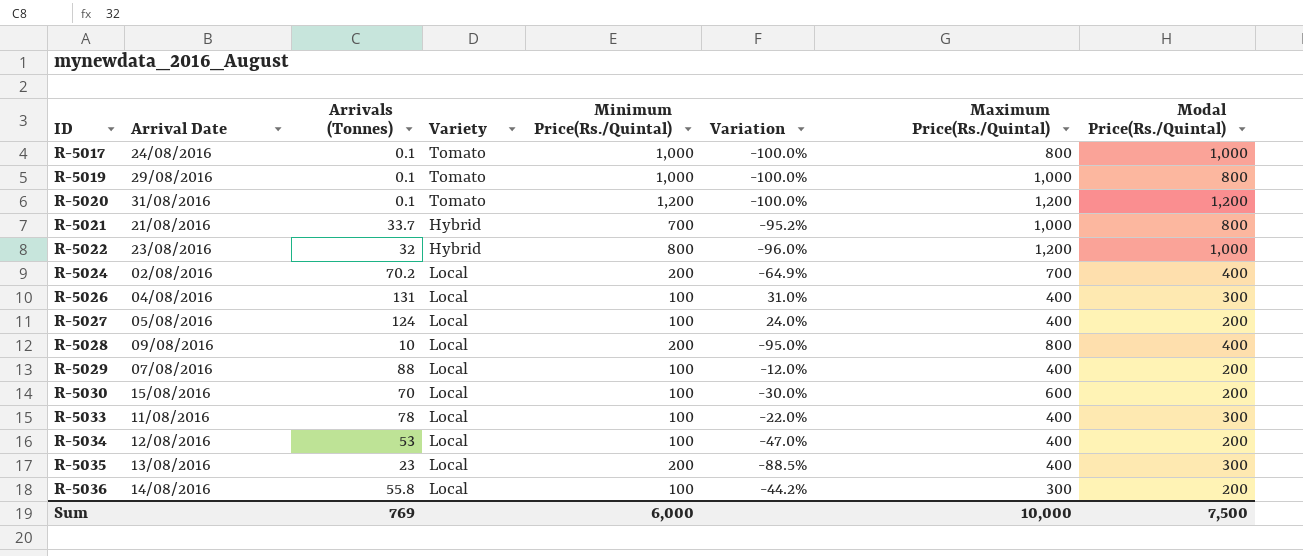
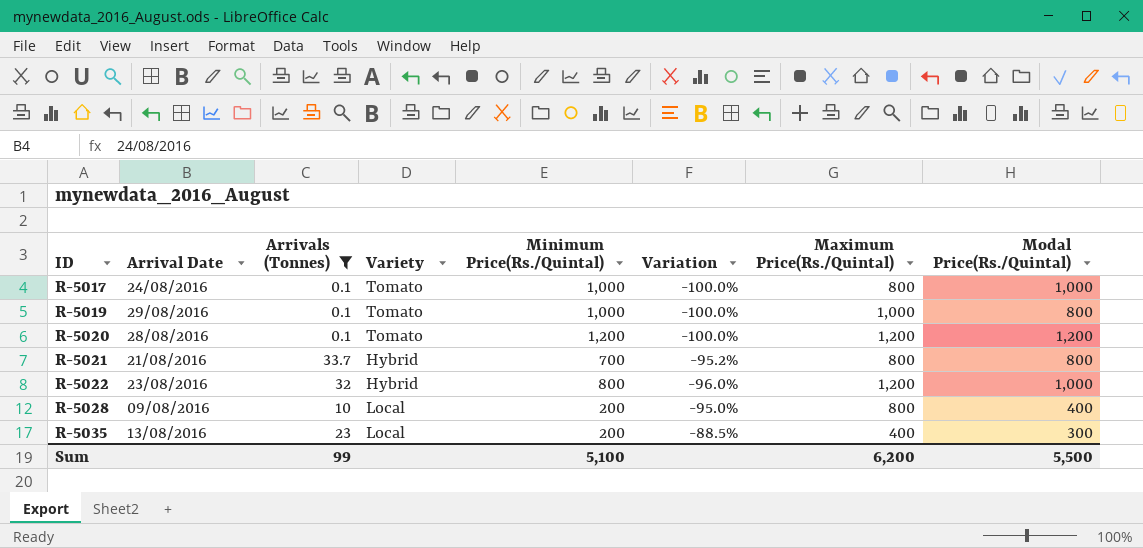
filter: none -> Arrivals (Tonnes) <= 33.7
R-5020 | Arrival Date: 31/08/2016 -> 28/08/2016
R-5021 | Maximum Price(Rs./Quintal): 1,000 -> 800
Sum | Arrivals (Tonnes): 769 -> 99
Sum | Minimum Price(Rs./Quintal): 6,000 -> 5,100
Sum | Maximum Price(Rs./Quintal): 10,000 -> 6,200
Sum | Modal Price(Rs./Quintal): 7,500 -> 5,500

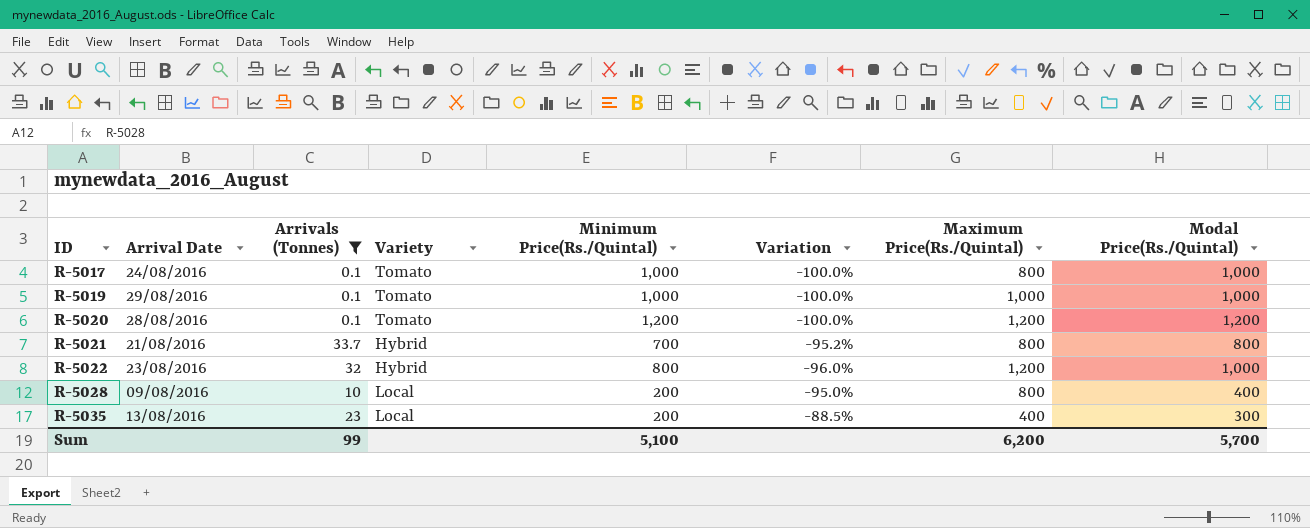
R-5019 | Modal Price(Rs./Quintal): 800 -> 1,000
Sum | Modal Price(Rs./Quintal): 5,500 -> 5,700

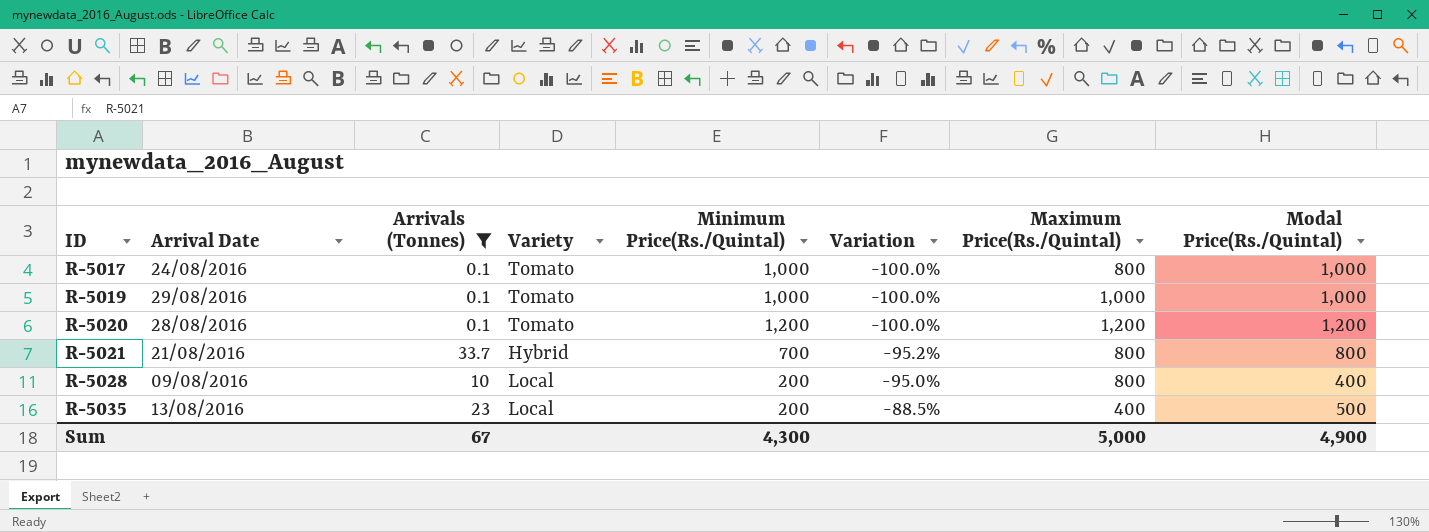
row R-5022: 23/08/2016 | 32 | Hybrid | 800 | -96.0% | 1,200 | 1,000 -> none
R-5035 | Modal Price(Rs./Quintal): 300 -> 500
Sum | Arrivals (Tonnes): 99 -> 67
Sum | Minimum Price(Rs./Quintal): 5,100 -> 4,300
Sum | Maximum Price(Rs./Quintal): 6,200 -> 5,000
Sum | Modal Price(Rs./Quintal): 5,700 -> 4,900

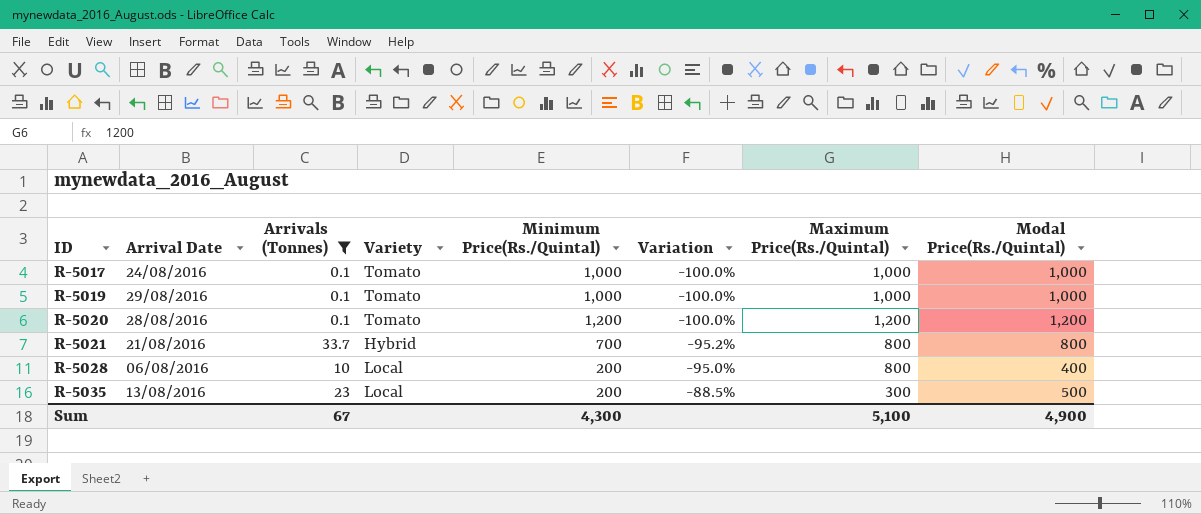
R-5017 | Maximum Price(Rs./Quintal): 800 -> 1,000
R-5028 | Arrival Date: 09/08/2016 -> 06/08/2016
R-5035 | Maximum Price(Rs./Quintal): 400 -> 300
Sum | Maximum Price(Rs./Quintal): 5,000 -> 5,100

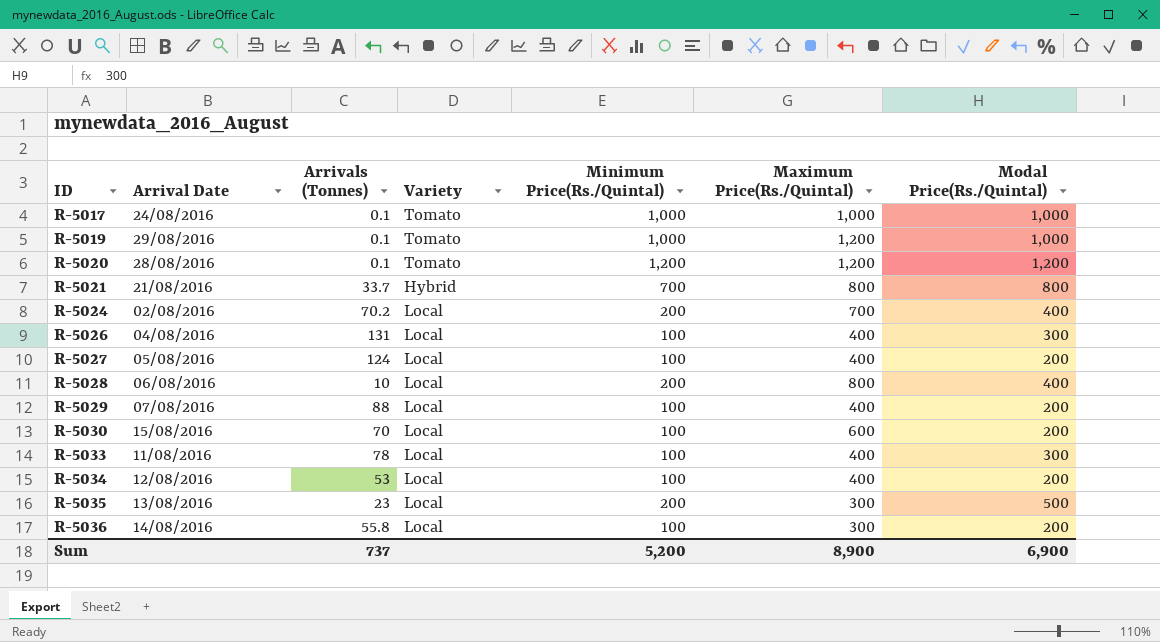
filter: Arrivals (Tonnes) <= 33.7 -> none
column Variation | formula: ([Arrivals (Tonnes)] - [Minimum Price(Rs./Quintal)]) / [Minimum Price(Rs./Quintal)] -> none
R-5019 | Maximum Price(Rs./Quintal): 1,000 -> 1,200
Sum | Arrivals (Tonnes): 67 -> 737
Sum | Minimum Price(Rs./Quintal): 4,300 -> 5,200
Sum | Maximum Price(Rs./Quintal): 5,100 -> 8,900
Sum | Modal Price(Rs./Quintal): 4,900 -> 6,900

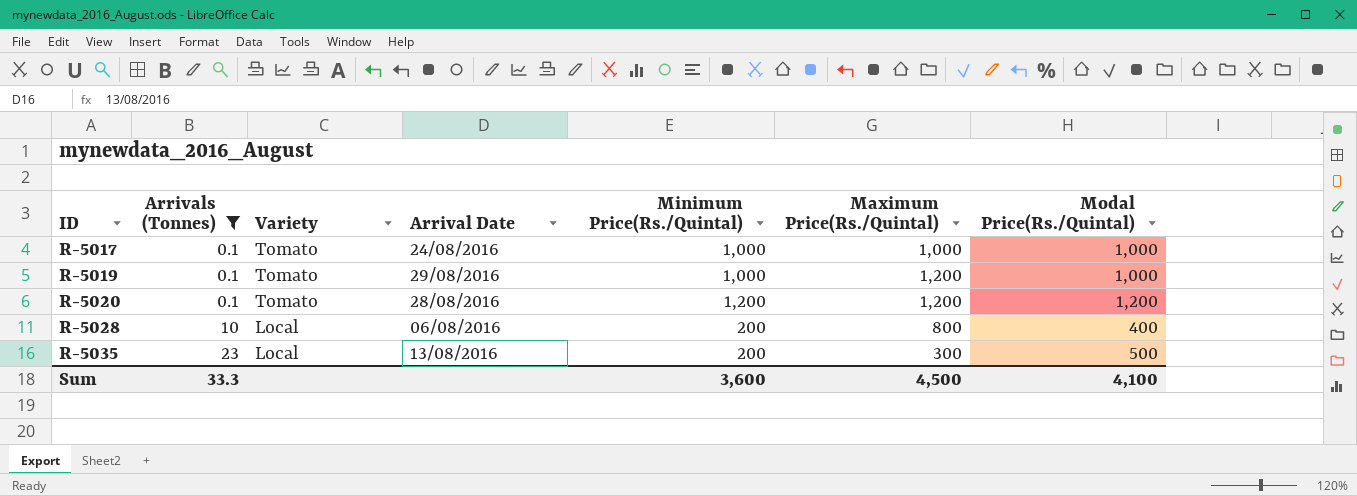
filter: none -> Arrivals (Tonnes) <= 23
column Arrival Date | position: 2 -> 4
Sum | Arrivals (Tonnes): 737 -> 33.3
Sum | Minimum Price(Rs./Quintal): 5,200 -> 3,600
Sum | Maximum Price(Rs./Quintal): 8,900 -> 4,500
Sum | Modal Price(Rs./Quintal): 6,900 -> 4,100

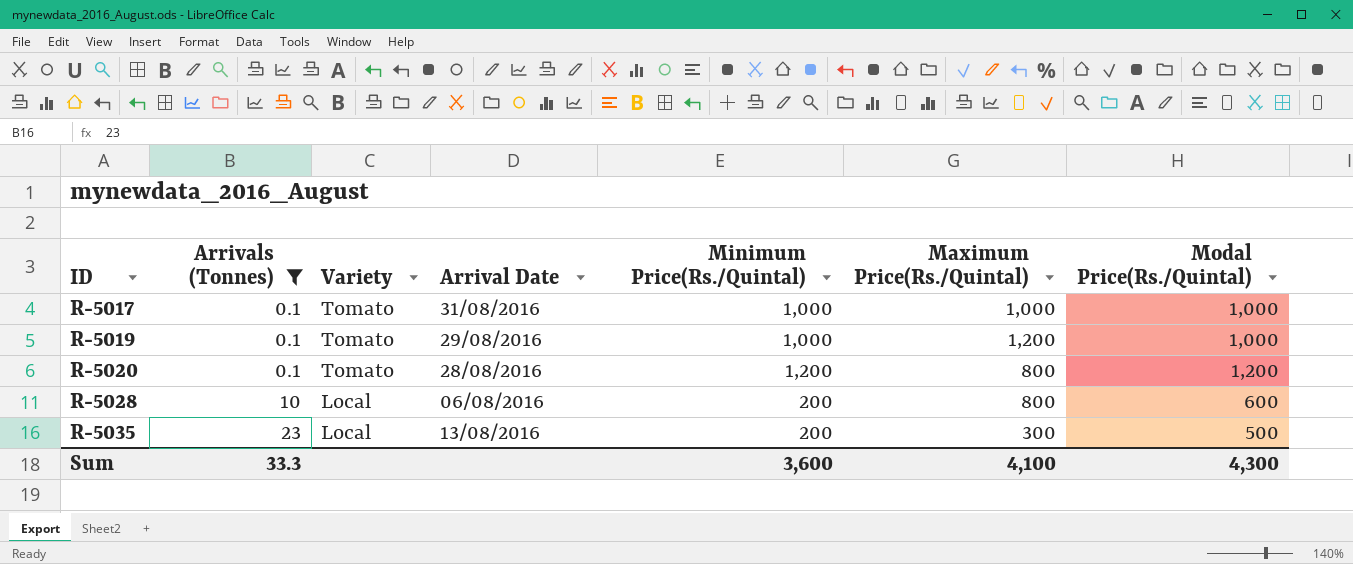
R-5017 | Arrival Date: 24/08/2016 -> 31/08/2016
R-5020 | Maximum Price(Rs./Quintal): 1,200 -> 800
R-5028 | Modal Price(Rs./Quintal): 400 -> 600
Sum | Maximum Price(Rs./Quintal): 4,500 -> 4,100
Sum | Modal Price(Rs./Quintal): 4,100 -> 4,300

